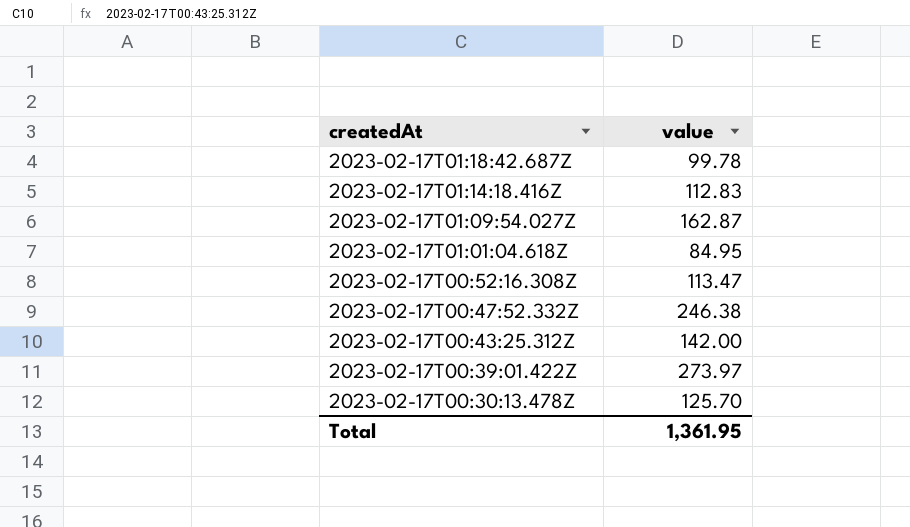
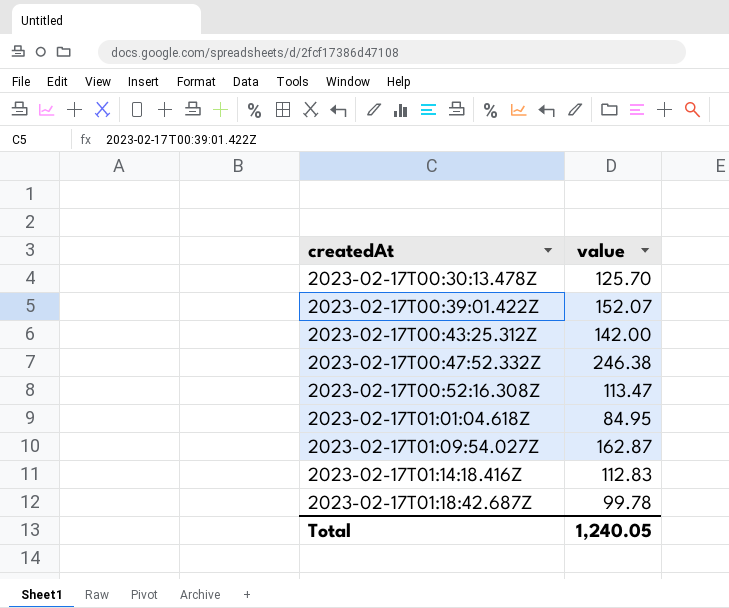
row order: createdAt descending -> createdAt ascending
2023-02-17T00:39:01.422Z | value: 273.97 -> 152.07
Total | value: 1,361.95 -> 1,240.05

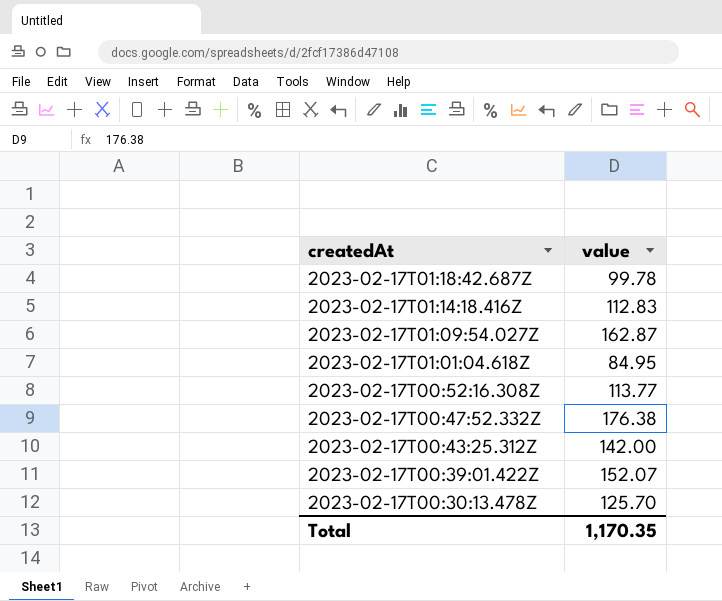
row order: createdAt ascending -> createdAt descending
2023-02-17T00:52:16.308Z | value: 113.47 -> 113.77
2023-02-17T00:47:52.332Z | value: 246.38 -> 176.38
Total | value: 1,240.05 -> 1,170.35

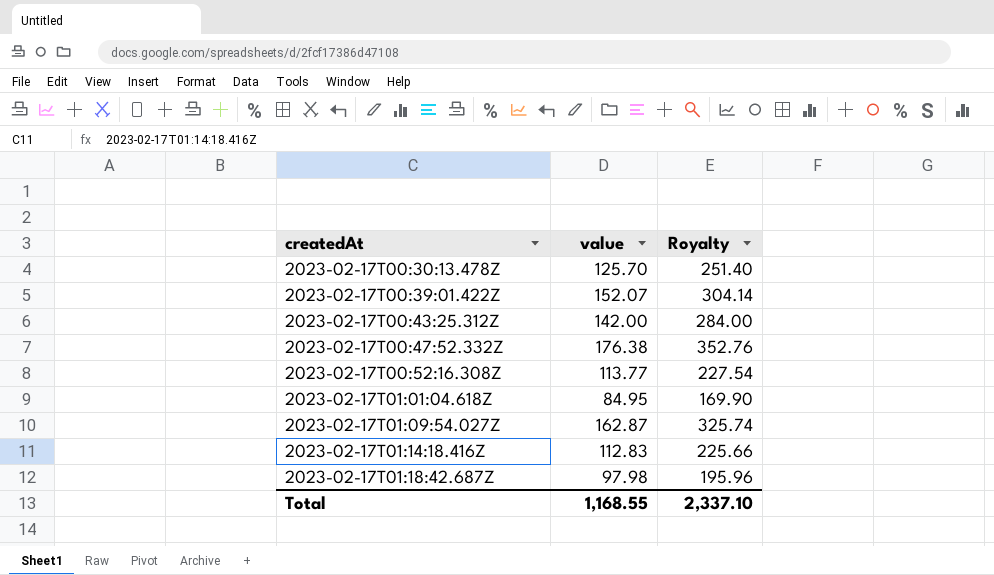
row order: createdAt descending -> createdAt ascending
column Royalty | formula: none -> [value] * 2
2023-02-17T01:18:42.687Z | value: 99.78 -> 97.98
Total | value: 1,170.35 -> 1,168.55

